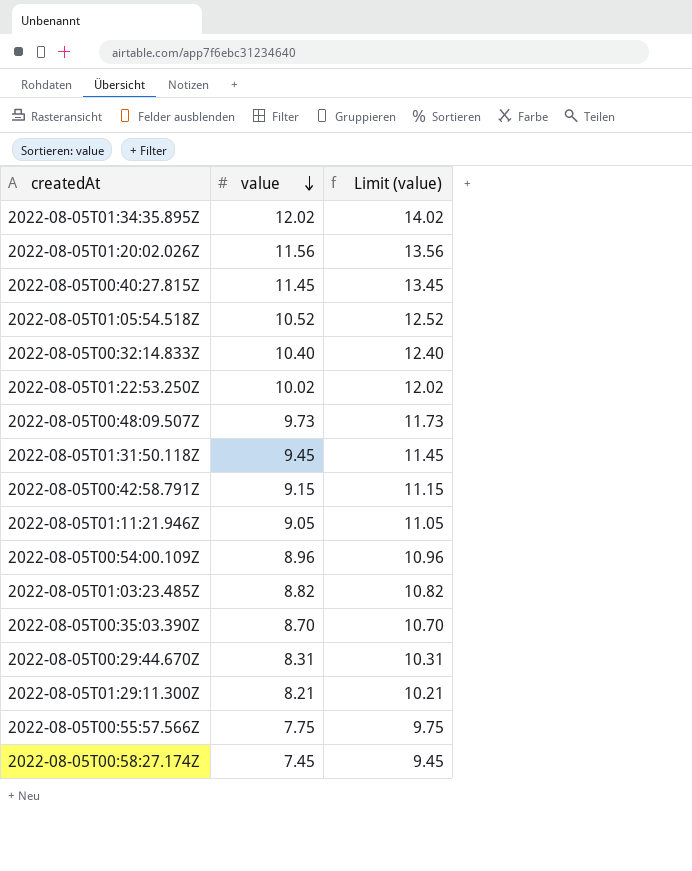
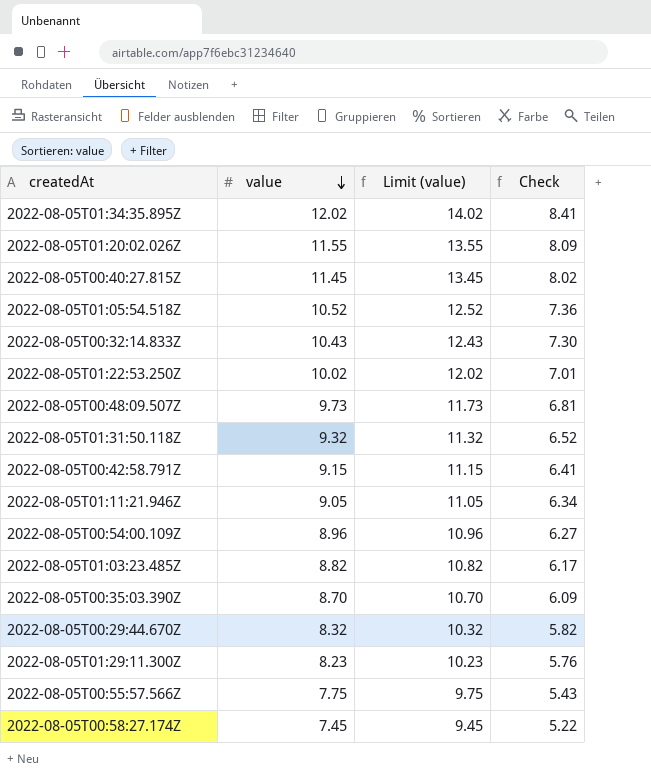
column Check | formula: none -> [value] * 0.7
2022-08-05T01:20:02.026Z | value: 11.56 -> 11.55
2022-08-05T01:20:02.026Z | Limit (value): 13.56 -> 13.55
2022-08-05T00:32:14.833Z | value: 10.40 -> 10.43
2022-08-05T00:32:14.833Z | Limit (value): 12.40 -> 12.43
2022-08-05T01:31:50.118Z | value: 9.45 -> 9.32
2022-08-05T01:31:50.118Z | Limit (value): 11.45 -> 11.32
2022-08-05T00:29:44.670Z | value: 8.31 -> 8.32
2022-08-05T00:29:44.670Z | Limit (value): 10.31 -> 10.32
2022-08-05T01:29:11.300Z | value: 8.21 -> 8.23
2022-08-05T01:29:11.300Z | Limit (value): 10.21 -> 10.23

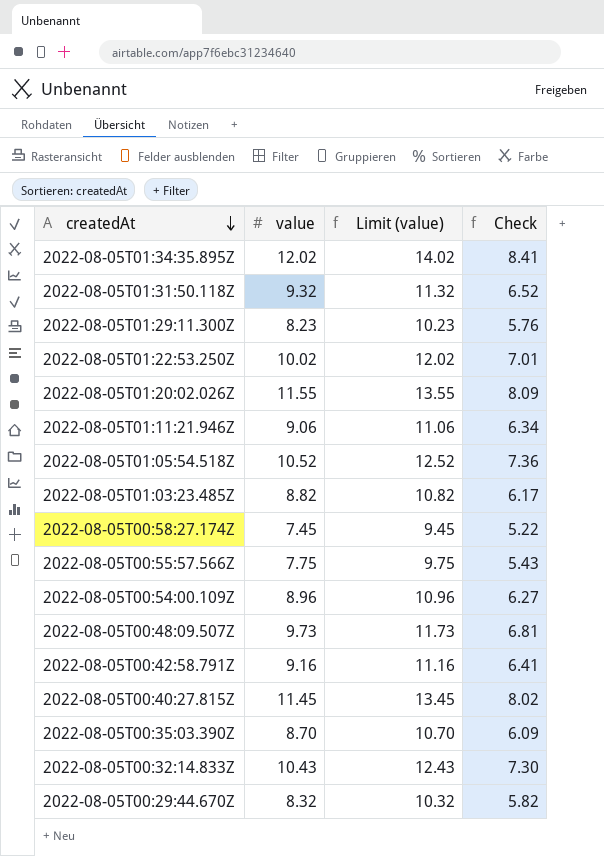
row order: value descending -> createdAt descending
2022-08-05T01:11:21.946Z | value: 9.05 -> 9.06
2022-08-05T01:11:21.946Z | Limit (value): 11.05 -> 11.06
2022-08-05T00:42:58.791Z | value: 9.15 -> 9.16
2022-08-05T00:42:58.791Z | Limit (value): 11.15 -> 11.16

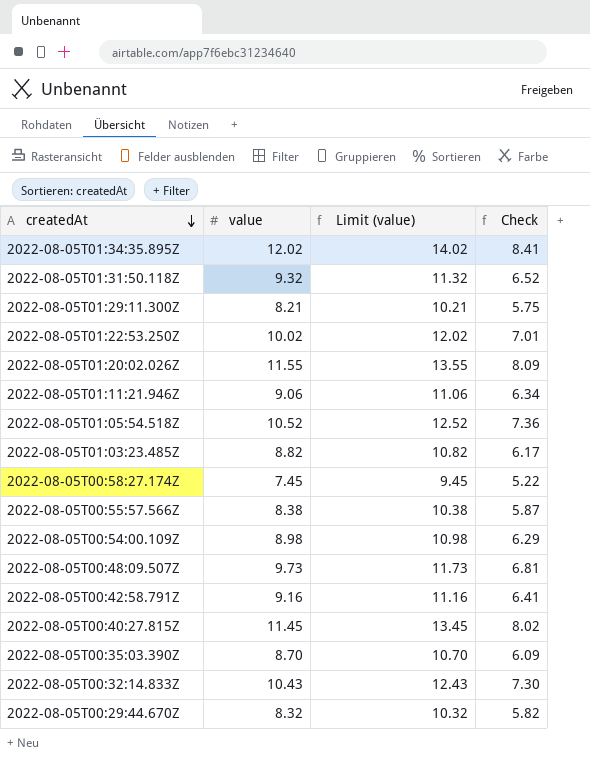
2022-08-05T01:29:11.300Z | value: 8.23 -> 8.21
2022-08-05T01:29:11.300Z | Limit (value): 10.23 -> 10.21
2022-08-05T01:29:11.300Z | Check: 5.76 -> 5.75
2022-08-05T00:55:57.566Z | value: 7.75 -> 8.38
2022-08-05T00:55:57.566Z | Limit (value): 9.75 -> 10.38
2022-08-05T00:55:57.566Z | Check: 5.43 -> 5.87
2022-08-05T00:54:00.109Z | value: 8.96 -> 8.98
2022-08-05T00:54:00.109Z | Limit (value): 10.96 -> 10.98
2022-08-05T00:54:00.109Z | Check: 6.27 -> 6.29

